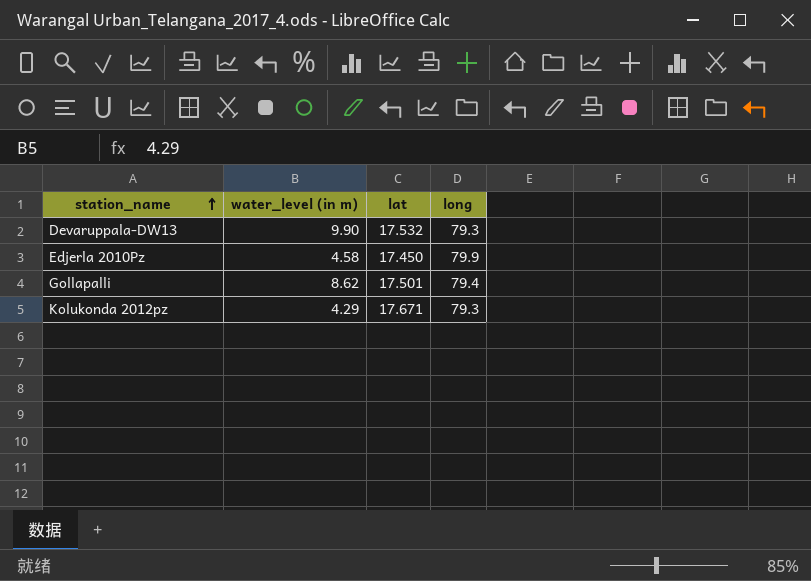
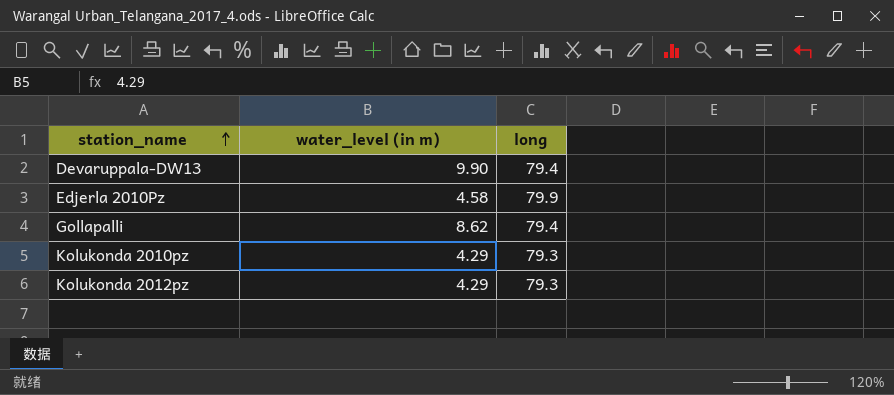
column lat | position: 3 -> none
Devaruppala-DW13 | long: 79.3 -> 79.4
row Kolukonda 2010pz: none -> 4.29 | 79.3

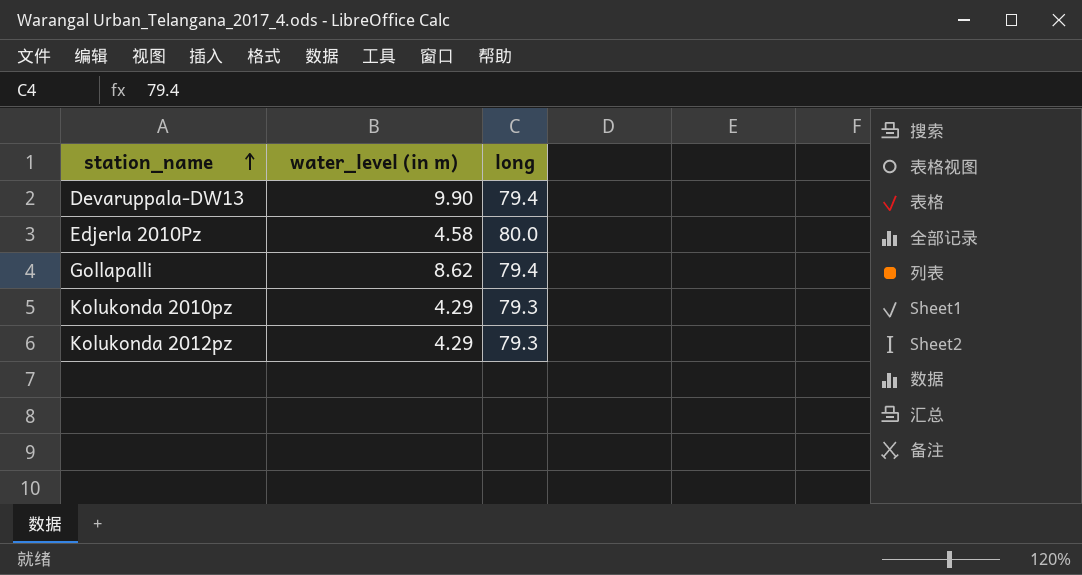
Edjerla 2010Pz | long: 79.9 -> 80.0

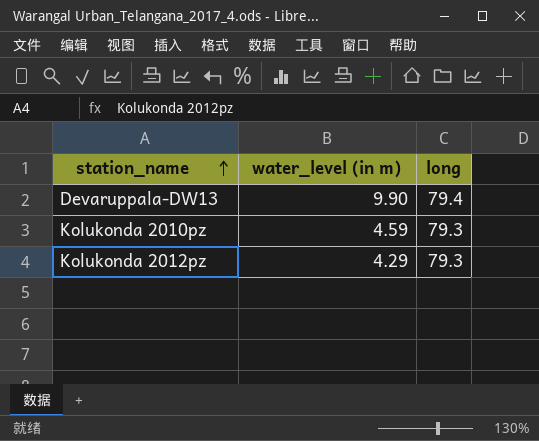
row Edjerla 2010Pz: 4.58 | 80.0 -> none
row Gollapalli: 8.62 | 79.4 -> none
Kolukonda 2010pz | water_level (in m): 4.29 -> 4.59

